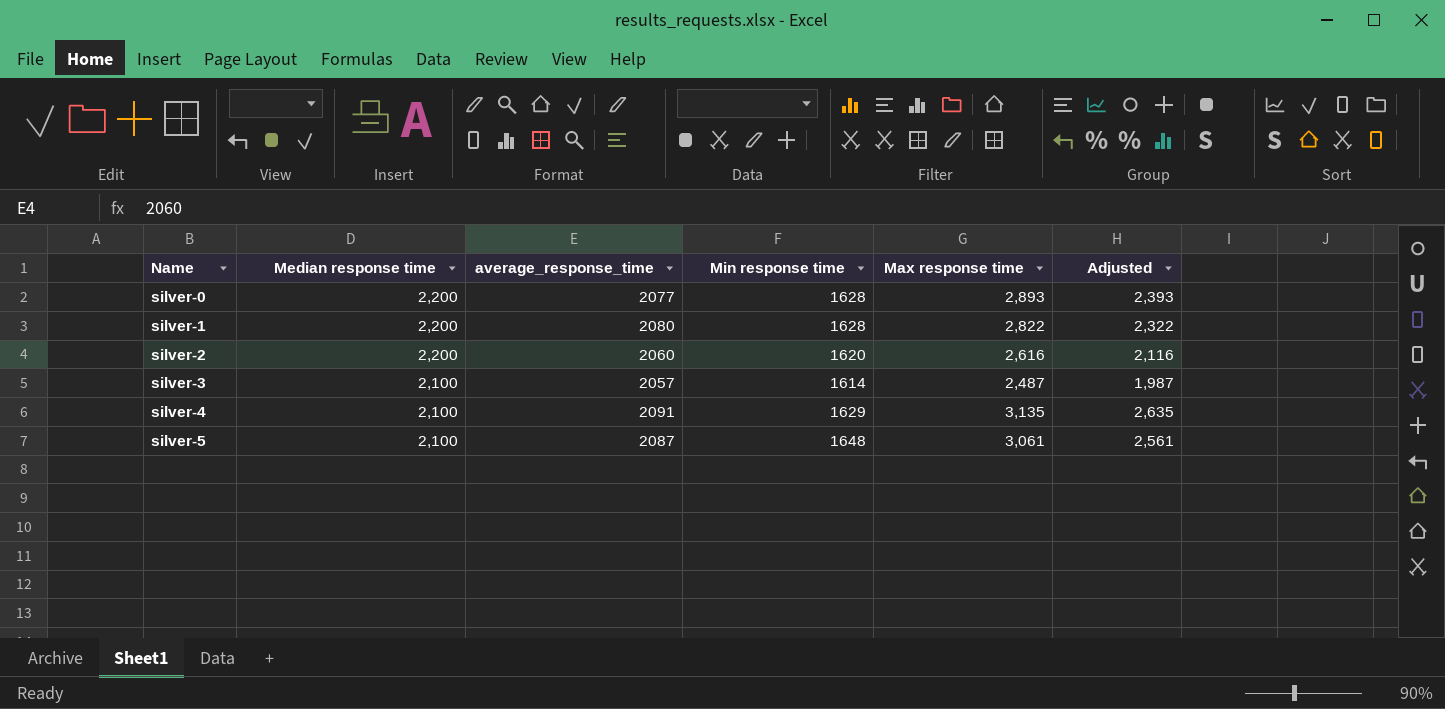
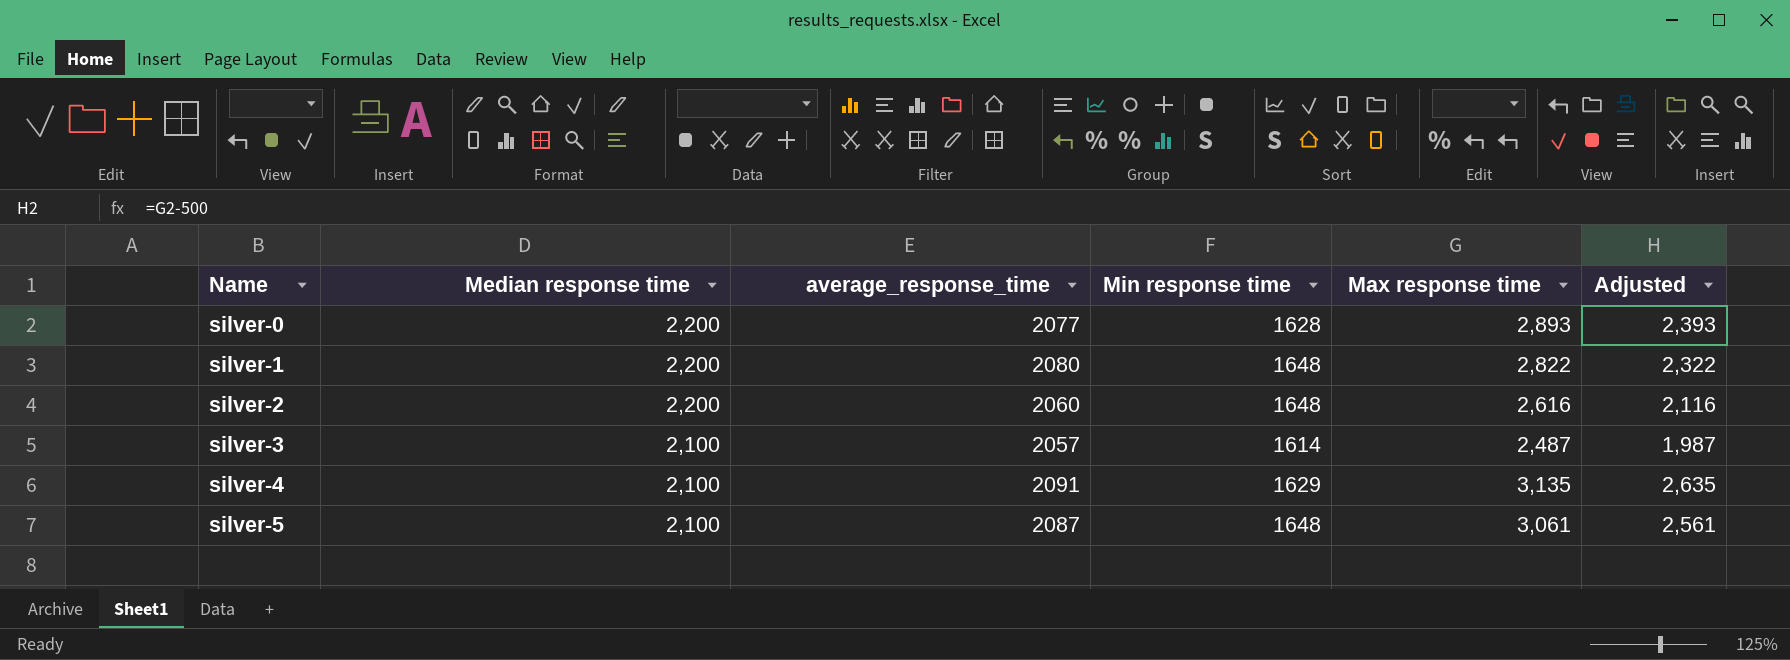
silver-1 | Min response time: 1628 -> 1648
silver-2 | Min response time: 1620 -> 1648

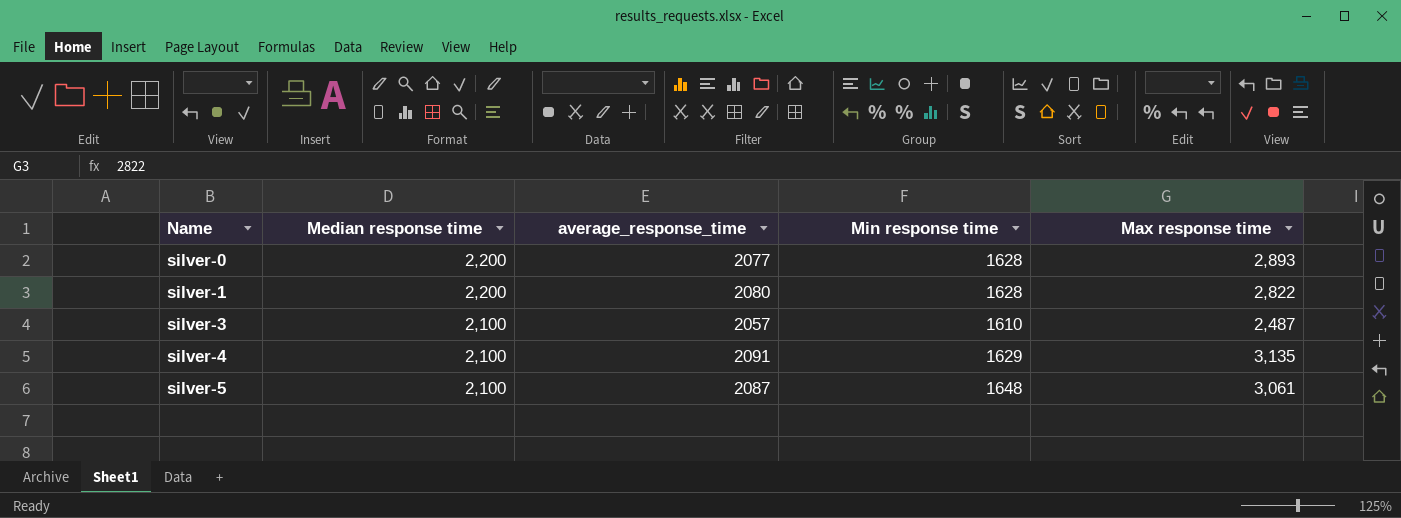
column Adjusted | formula: [Max response time] - 500 -> none
row silver-2: 2,200 | 2060 | 1648 | 2,616 | 2,116 -> none
silver-1 | Min response time: 1648 -> 1628
silver-3 | Min response time: 1614 -> 1610

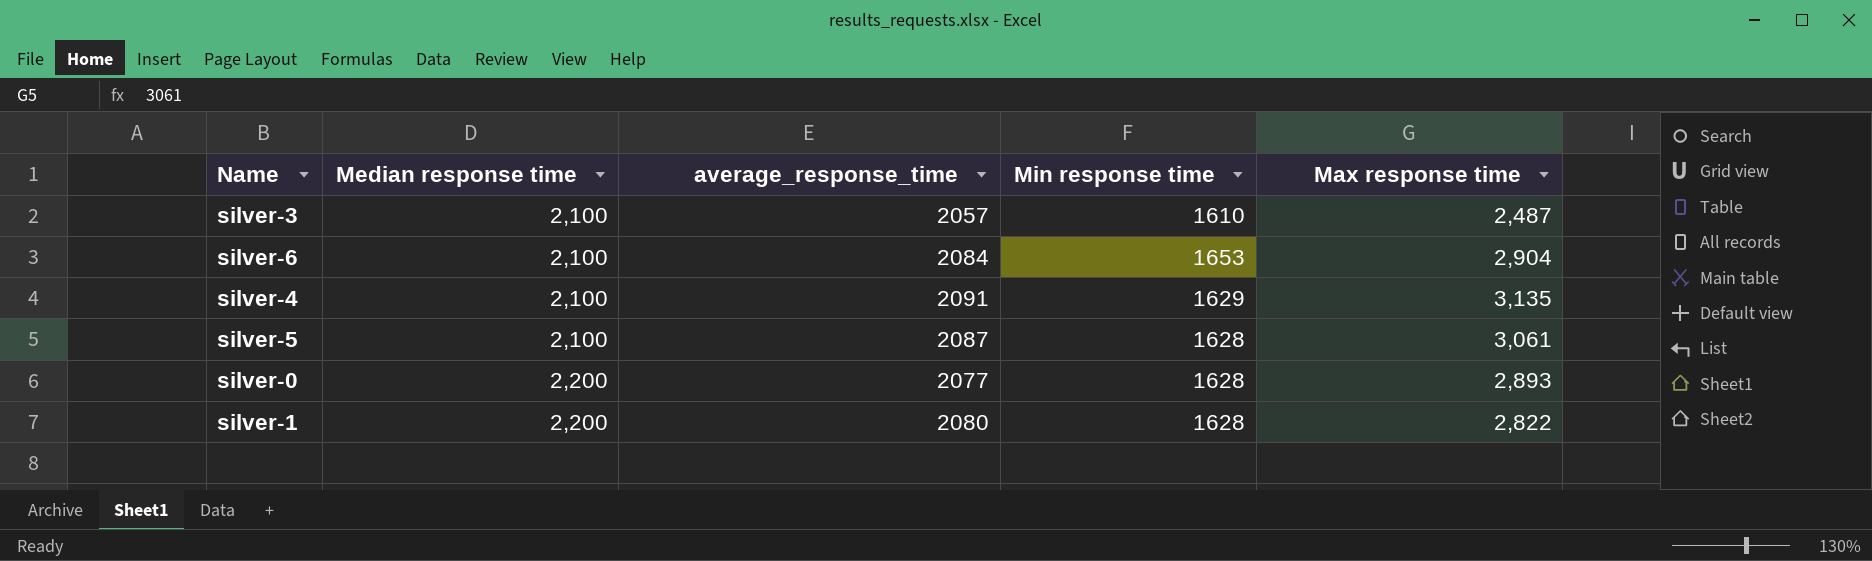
row order: Name ascending -> Median response time ascending
row silver-6: none -> 2,100 | 2084 | 1653 | 2,904
silver-5 | Min response time: 1648 -> 1628

